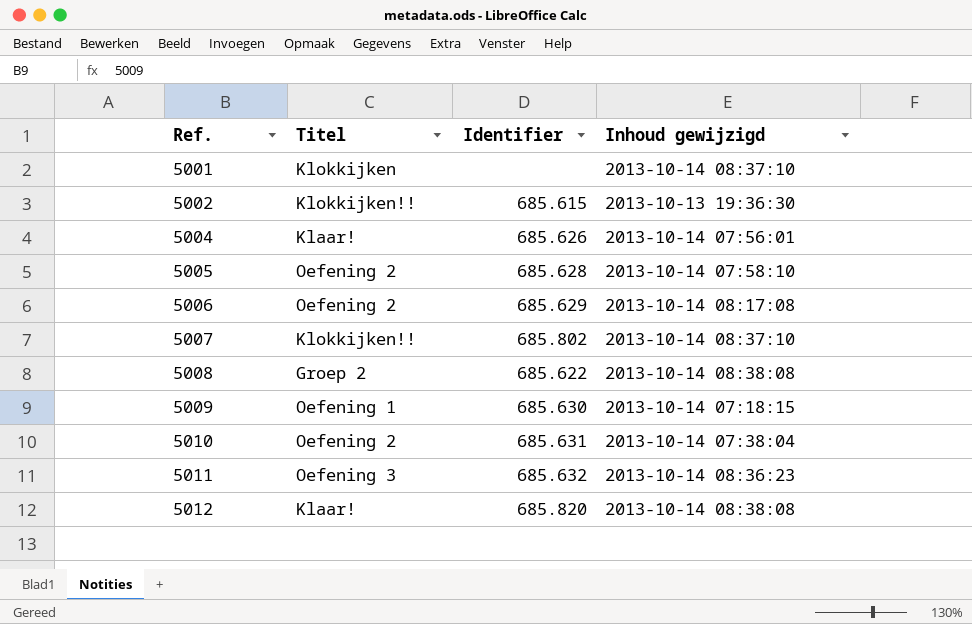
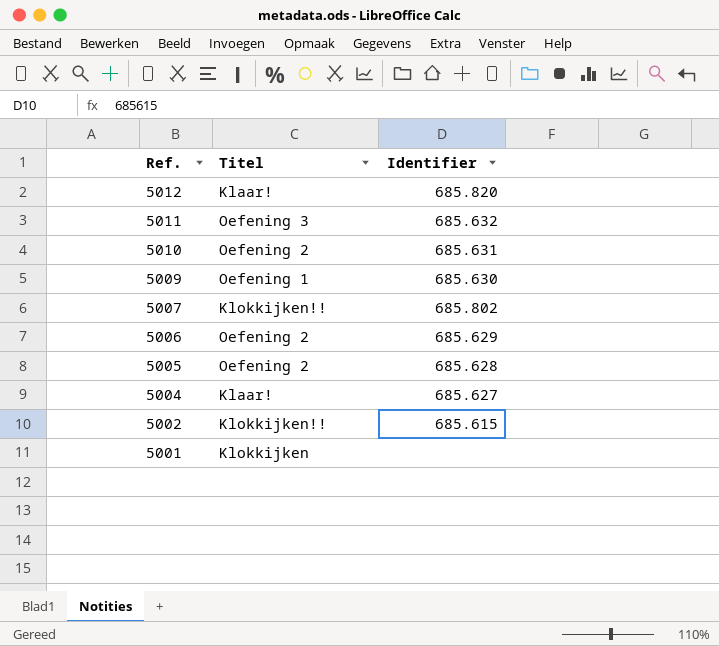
row order: Ref. ascending -> Ref. descending
column Inhoud gewijzigd | position: 4 -> none
row 5008: Groep 2 | 685.622 | 2013-10-14 08:38:08 -> none
5004 | Identifier: 685.626 -> 685.627

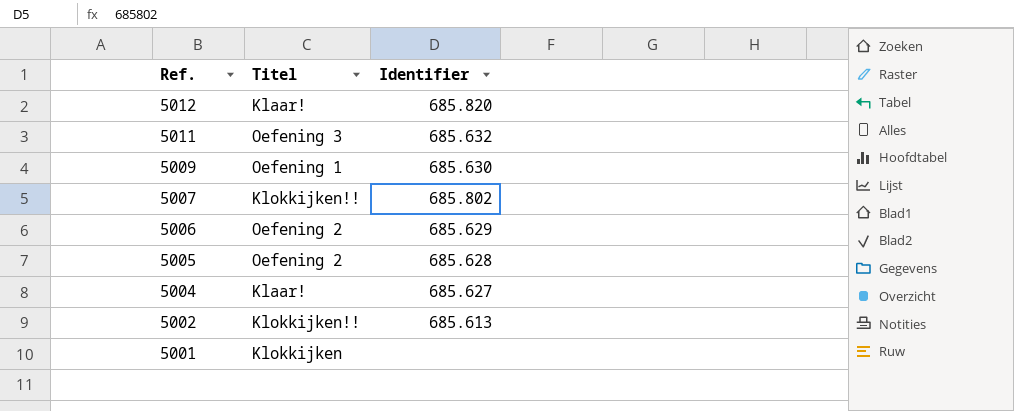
row 5010: Oefening 2 | 685.631 -> none
5002 | Identifier: 685.615 -> 685.613

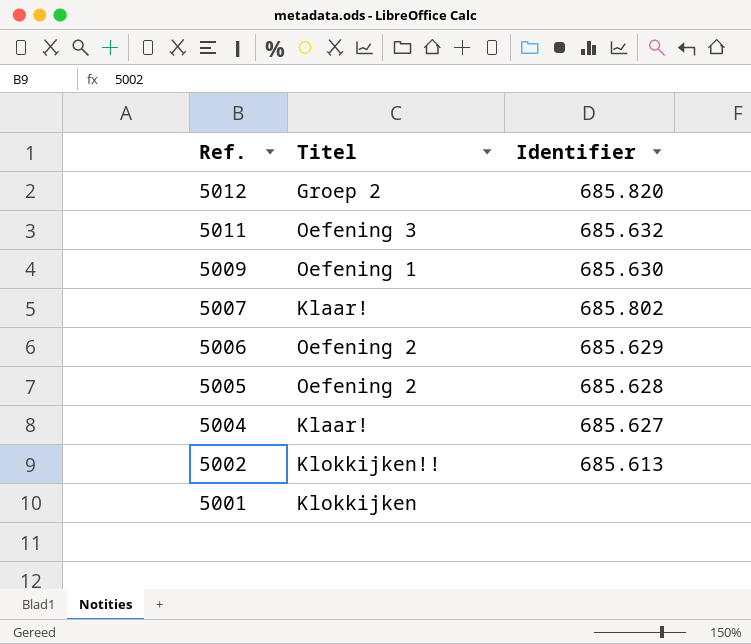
5012 | Titel: Klaar! -> Groep 2
5007 | Titel: Klokkijken!! -> Klaar!

